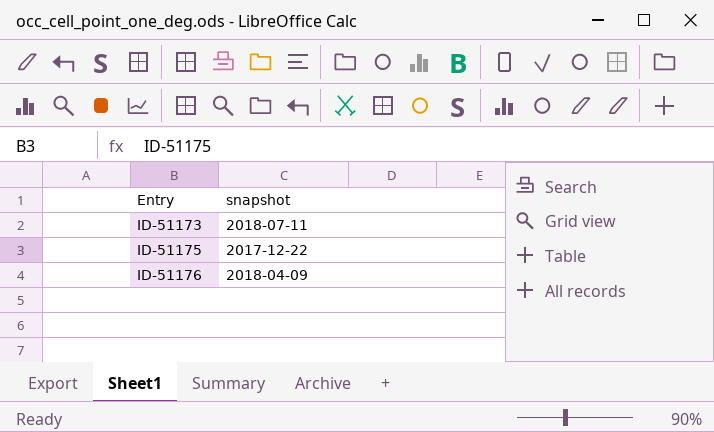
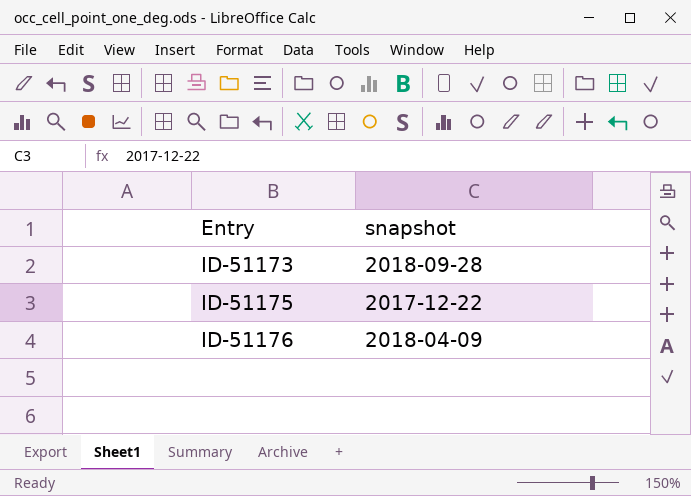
ID-51173 | snapshot: 2018-07-11 -> 2018-09-28

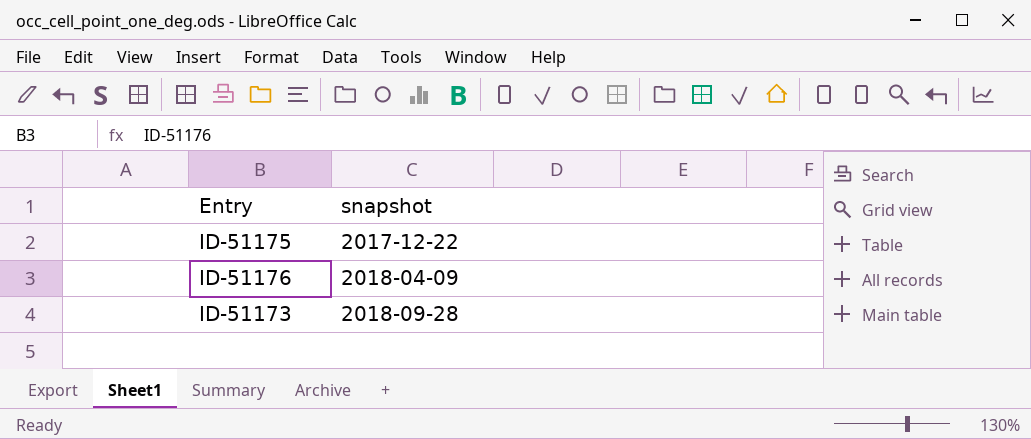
row order: Entry ascending -> snapshot ascending

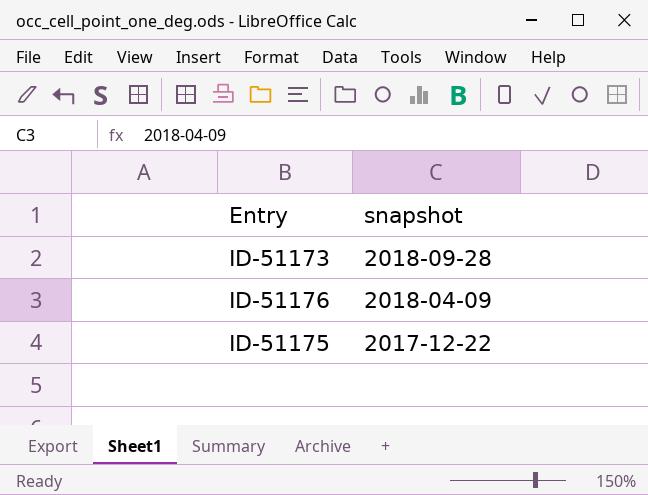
row order: snapshot ascending -> snapshot descending

